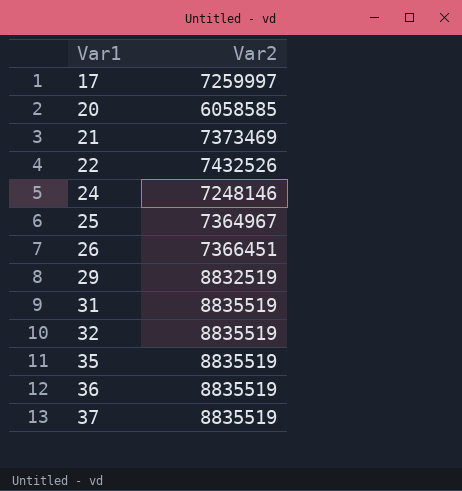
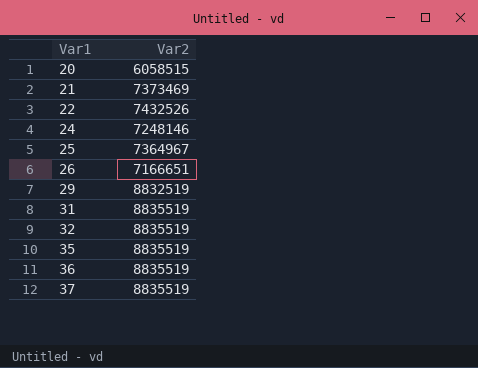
row 17: 7259997 -> none
20 | Var2: 6058585 -> 6058515
26 | Var2: 7366451 -> 7166651

